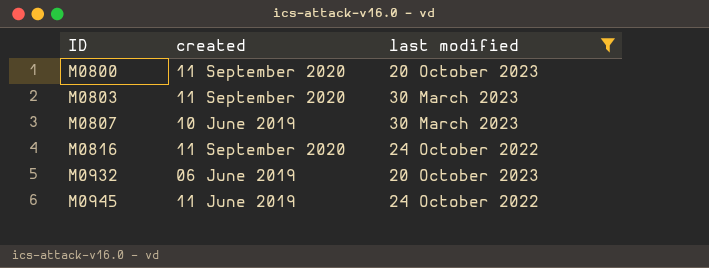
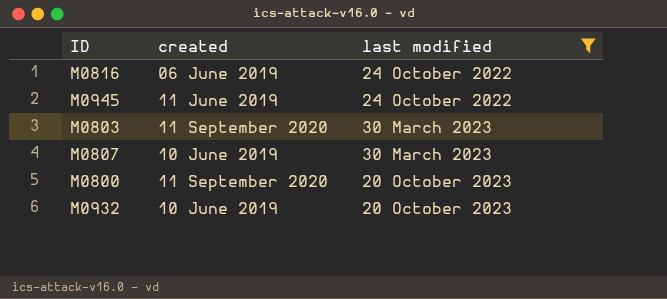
row order: ID ascending -> last modified ascending
M0816 | created: 11 September 2020 -> 06 June 2019
M0932 | created: 06 June 2019 -> 10 June 2019

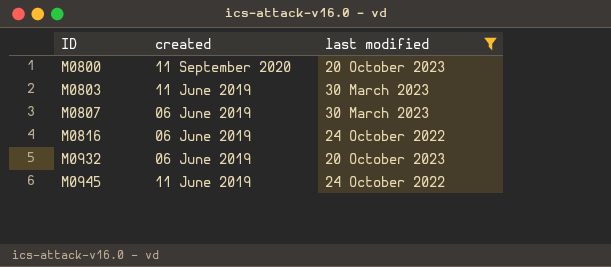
row order: last modified ascending -> ID ascending
M0803 | created: 11 September 2020 -> 11 June 2019
M0807 | created: 10 June 2019 -> 06 June 2019
M0932 | created: 10 June 2019 -> 06 June 2019

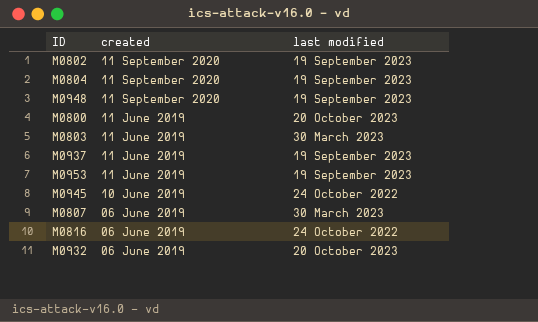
filter: last modified != 19 September 2023 -> none
row order: ID ascending -> created descending
M0800 | created: 11 September 2020 -> 11 June 2019
M0945 | created: 11 June 2019 -> 10 June 2019

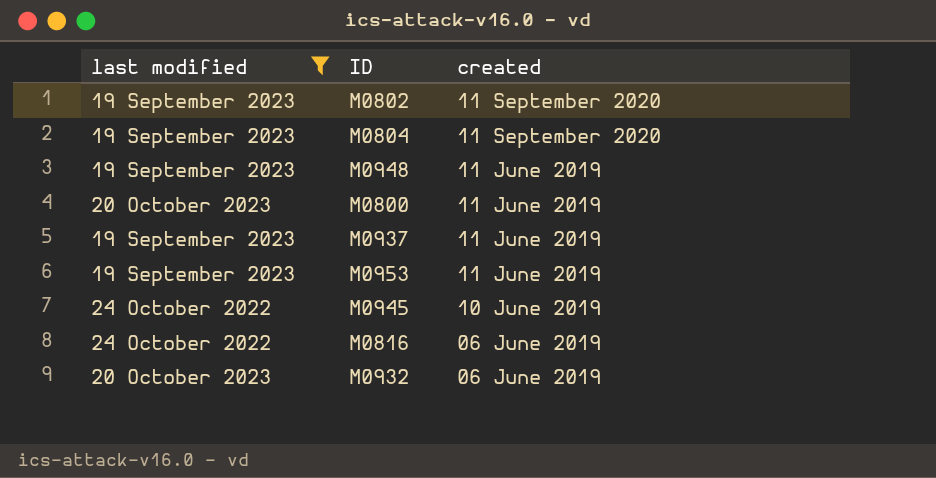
filter: none -> last modified != 30 March 2023
column last modified | position: 3 -> 1
M0948 | created: 11 September 2020 -> 11 June 2019

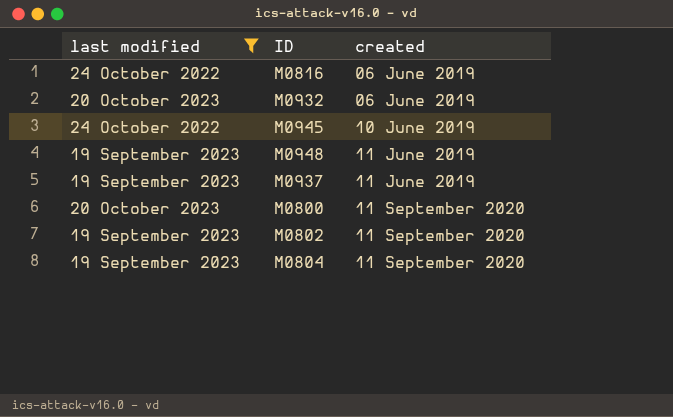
row order: created descending -> created ascending
row M0953: 19 September 2023 | 11 June 2019 -> none
M0800 | created: 11 June 2019 -> 11 September 2020

